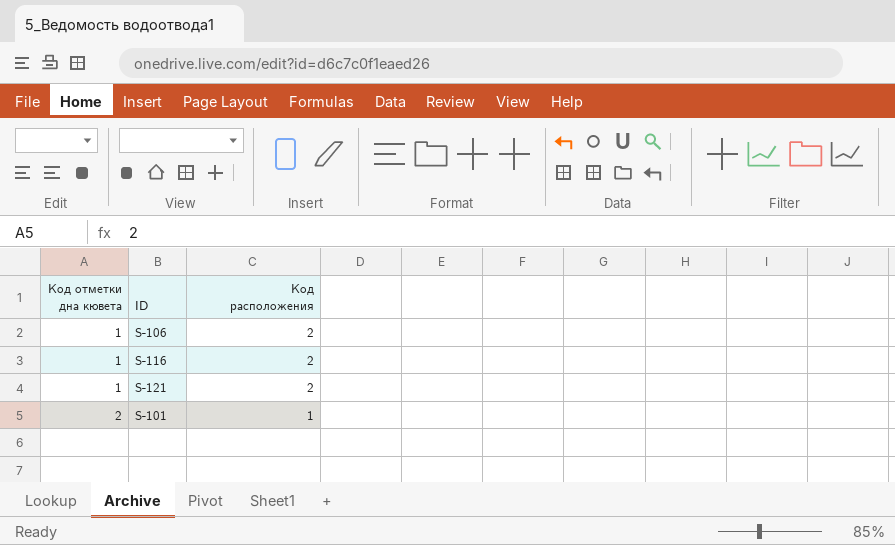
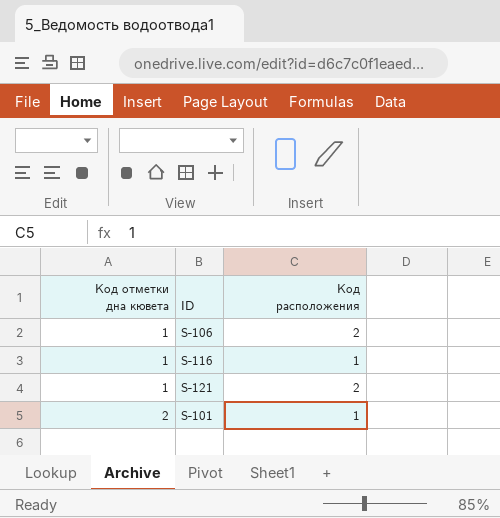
S-116 | Код расположения: 2 -> 1

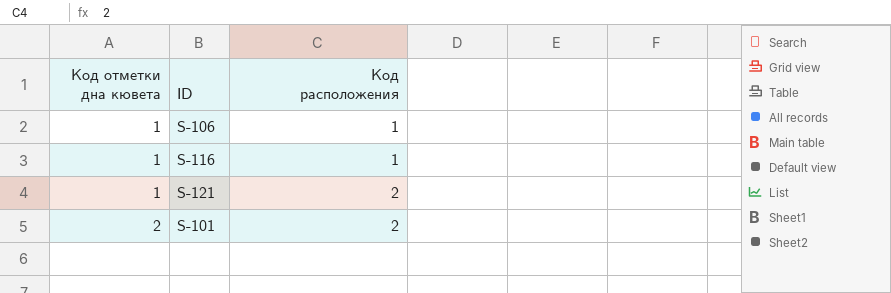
S-106 | Код расположения: 2 -> 1
S-101 | Код расположения: 1 -> 2

